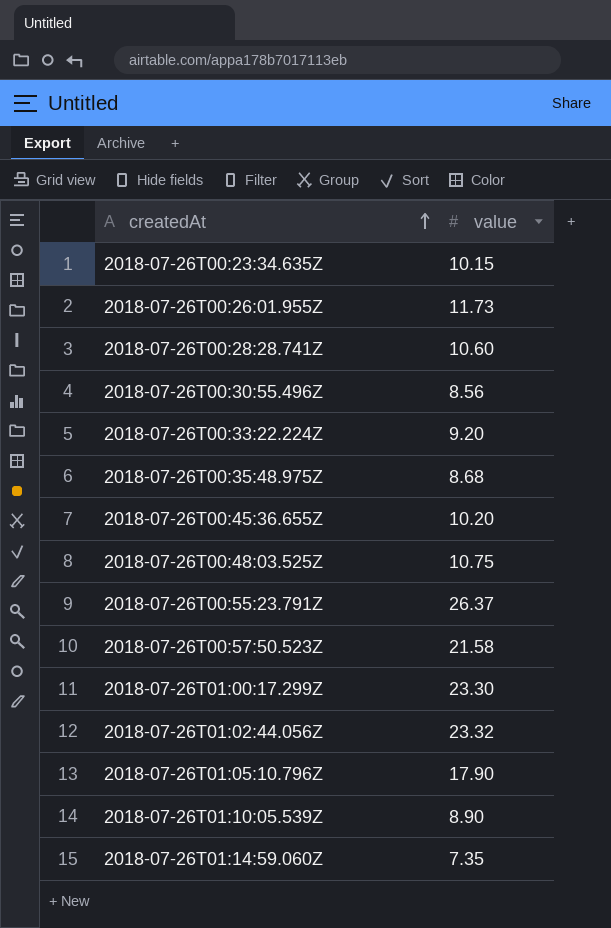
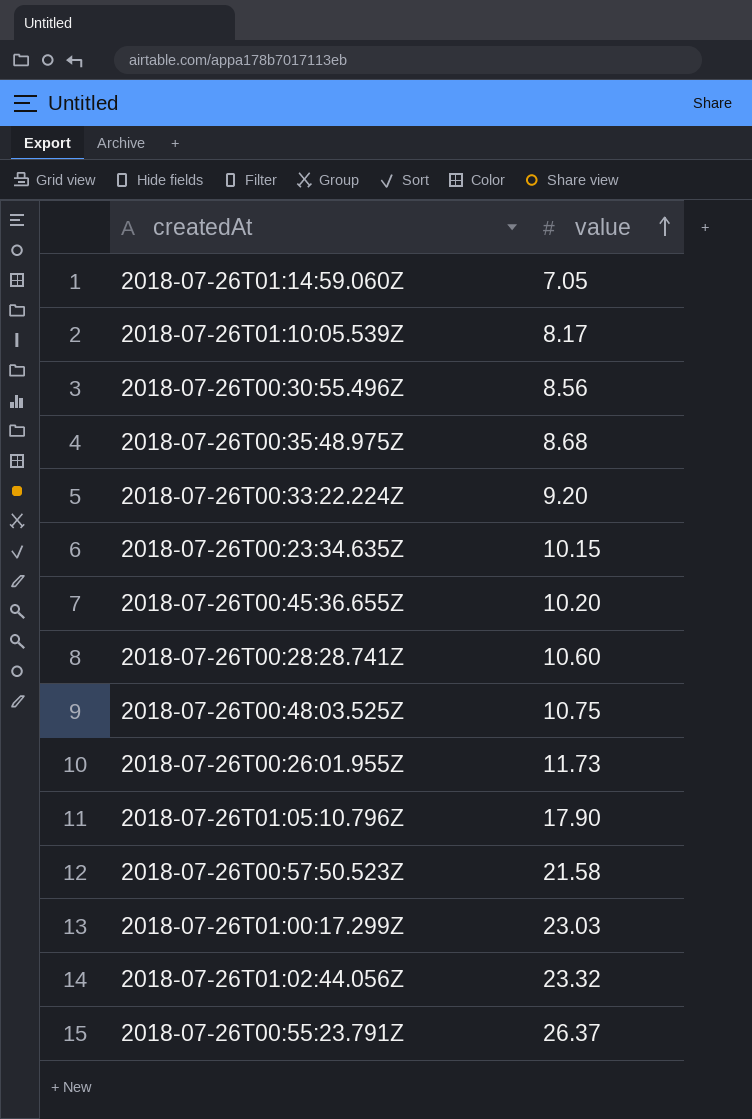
row order: createdAt ascending -> value ascending
2018-07-26T01:14:59.060Z | value: 7.35 -> 7.05
2018-07-26T01:10:05.539Z | value: 8.90 -> 8.17
2018-07-26T01:00:17.299Z | value: 23.30 -> 23.03

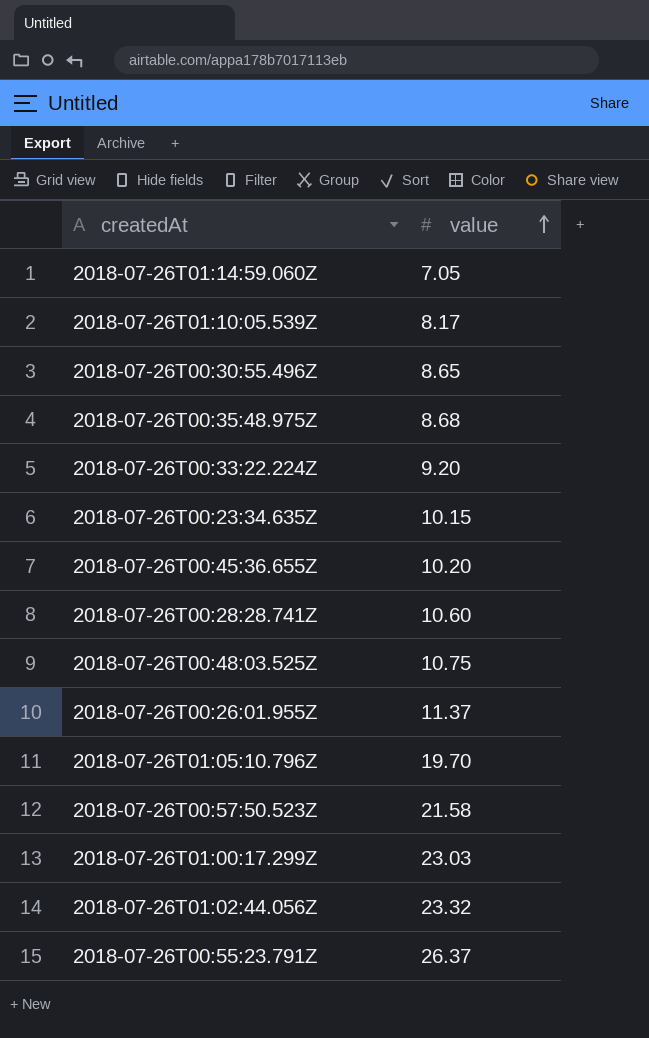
2018-07-26T00:30:55.496Z | value: 8.56 -> 8.65
2018-07-26T00:26:01.955Z | value: 11.73 -> 11.37
2018-07-26T01:05:10.796Z | value: 17.90 -> 19.70

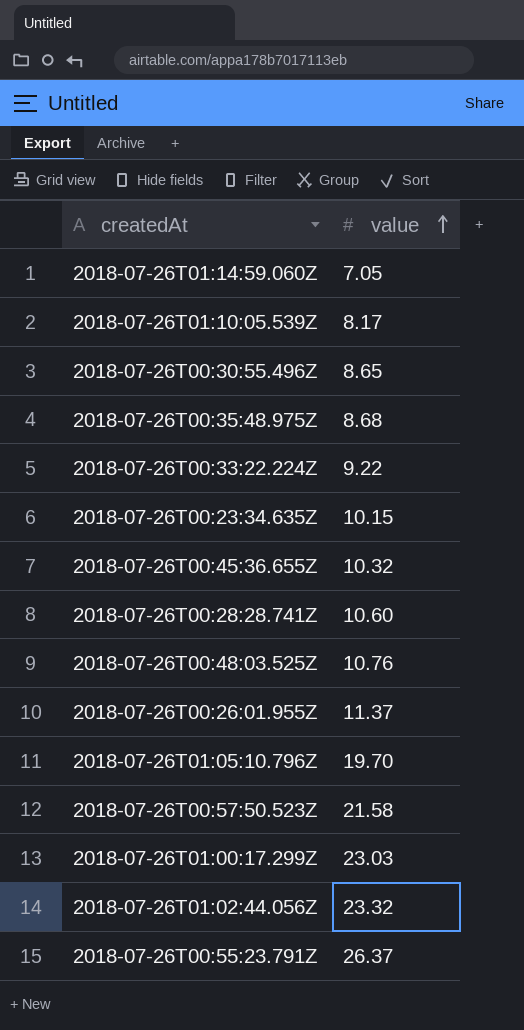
2018-07-26T00:33:22.224Z | value: 9.20 -> 9.22
2018-07-26T00:45:36.655Z | value: 10.20 -> 10.32
2018-07-26T00:48:03.525Z | value: 10.75 -> 10.76

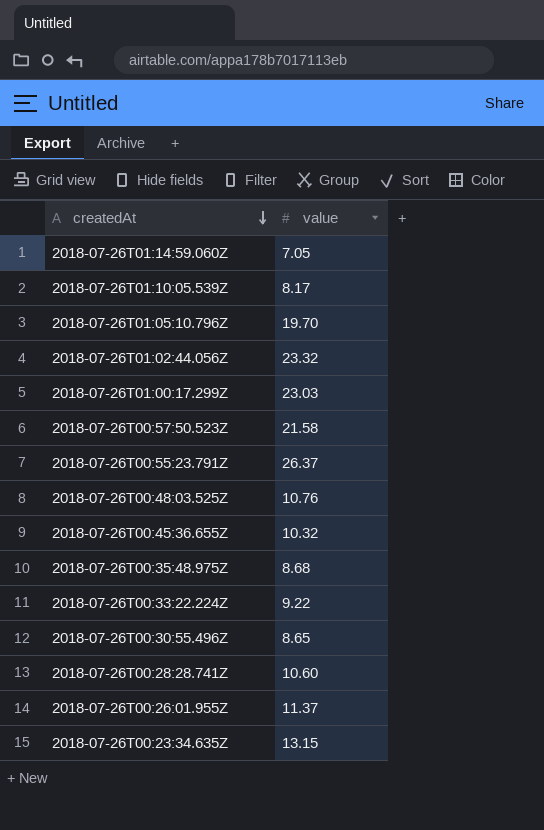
row order: value ascending -> createdAt descending
2018-07-26T00:23:34.635Z | value: 10.15 -> 13.15

